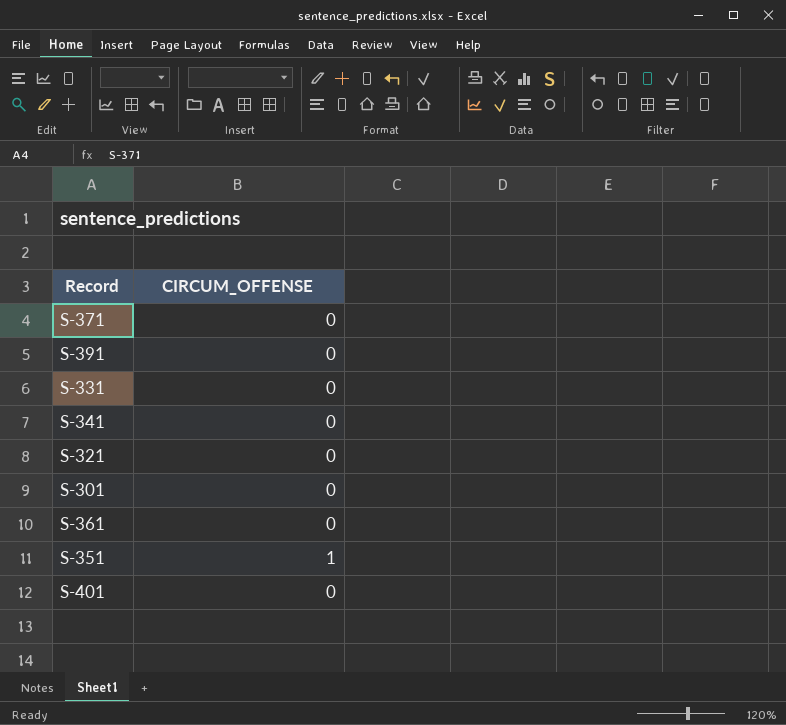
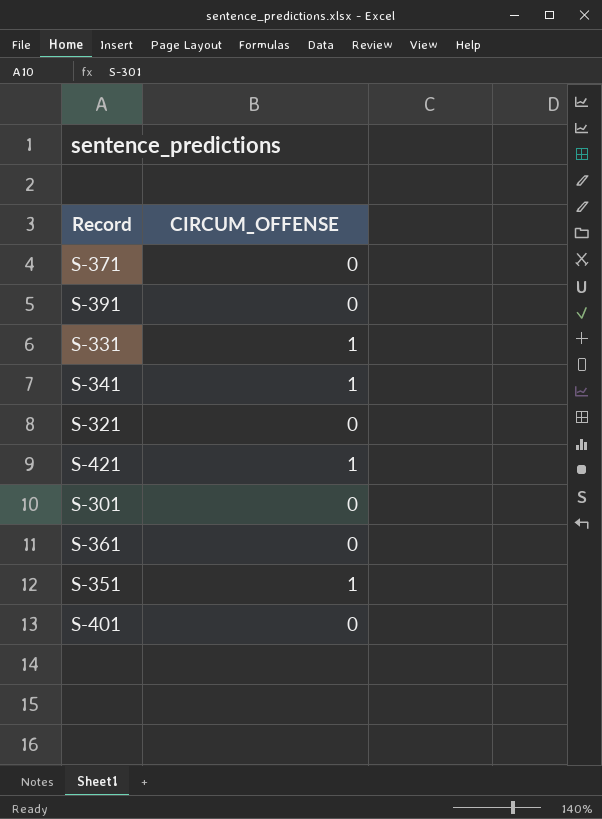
S-331 | CIRCUM_OFFENSE: 0 -> 1
S-341 | CIRCUM_OFFENSE: 0 -> 1
row S-421: none -> 1

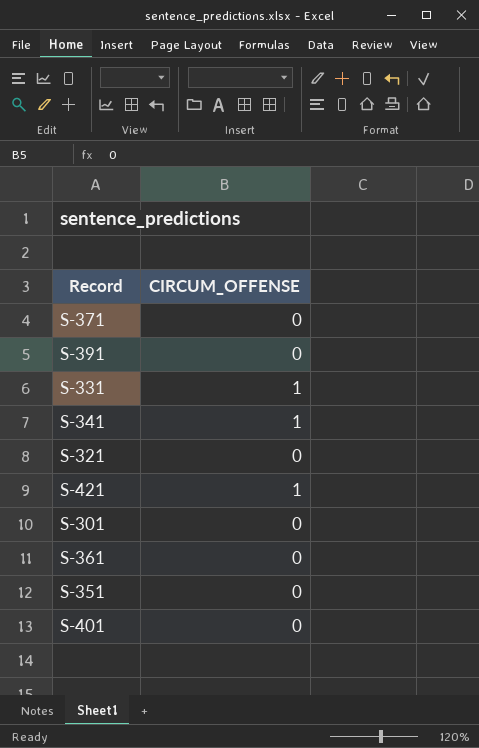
S-351 | CIRCUM_OFFENSE: 1 -> 0

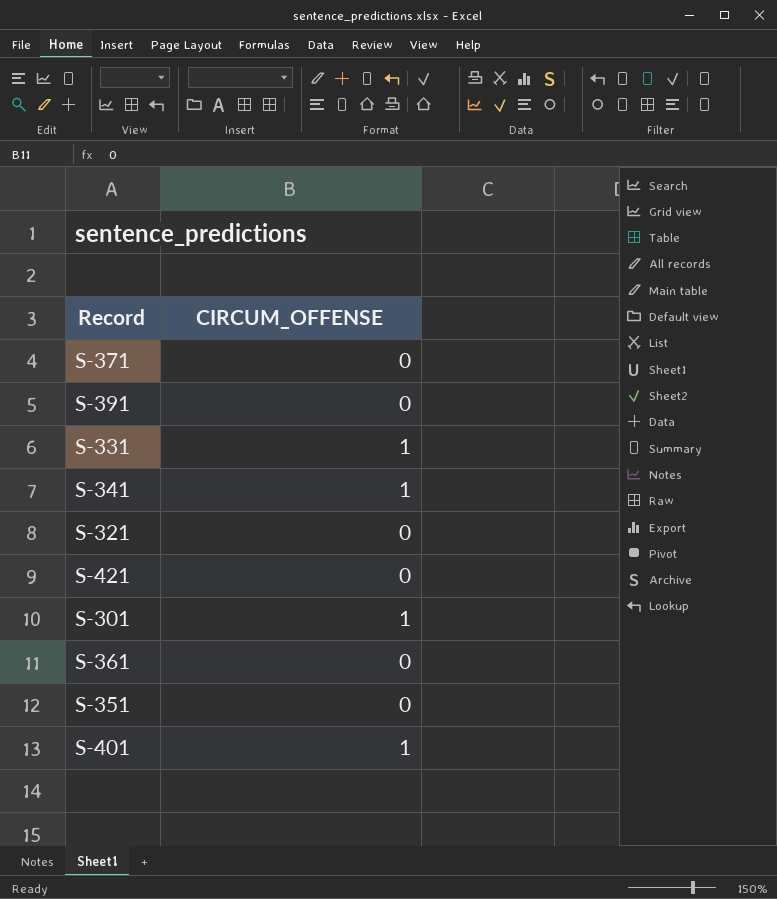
S-421 | CIRCUM_OFFENSE: 1 -> 0
S-301 | CIRCUM_OFFENSE: 0 -> 1
S-401 | CIRCUM_OFFENSE: 0 -> 1

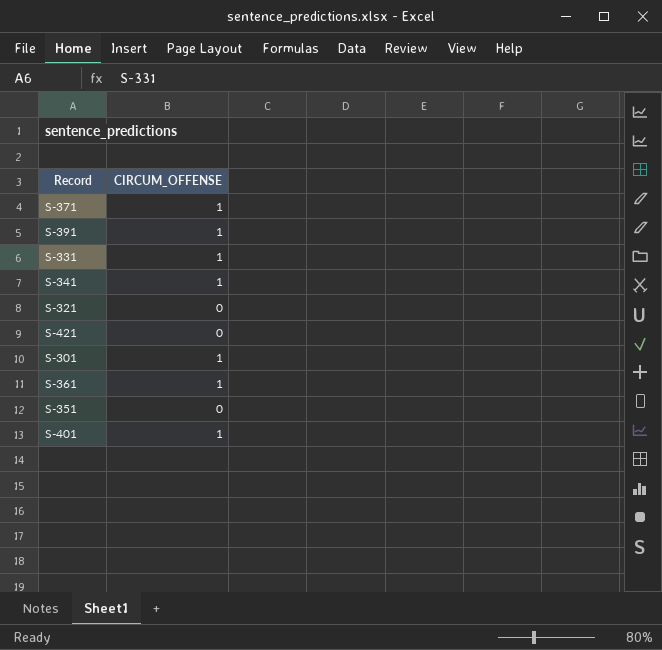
S-371 | CIRCUM_OFFENSE: 0 -> 1
S-391 | CIRCUM_OFFENSE: 0 -> 1
S-361 | CIRCUM_OFFENSE: 0 -> 1

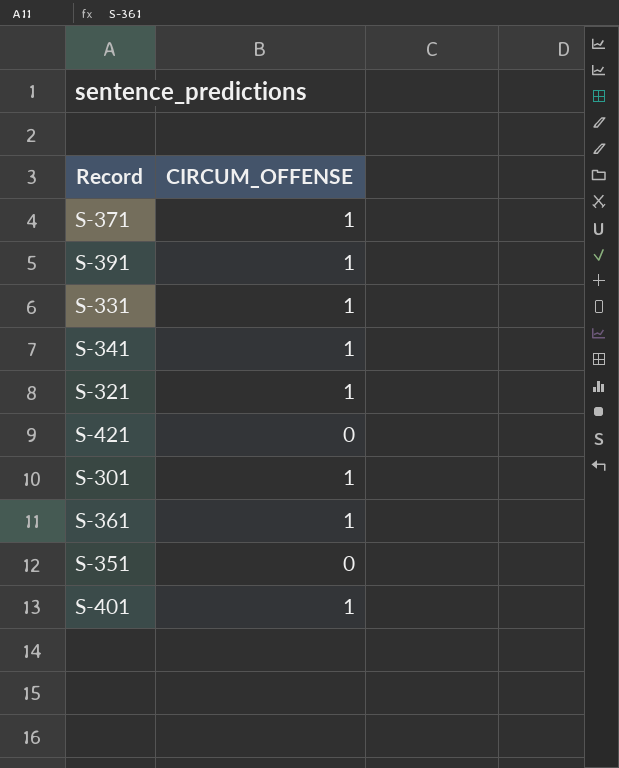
S-321 | CIRCUM_OFFENSE: 0 -> 1

